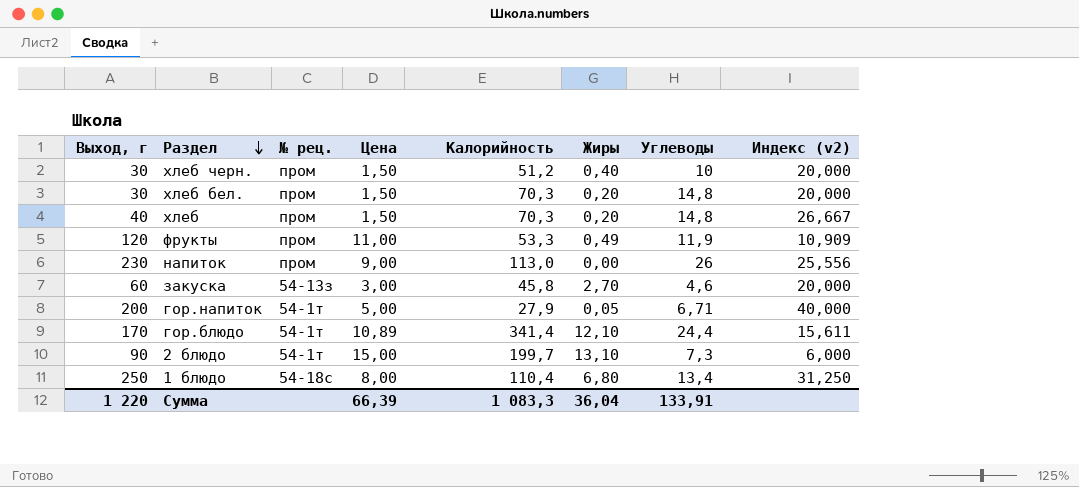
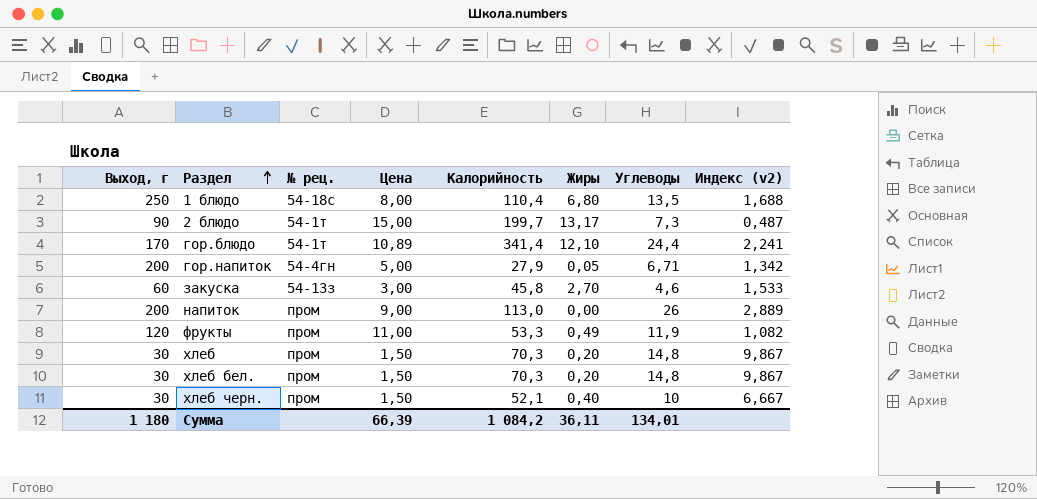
row order: Раздел descending -> Раздел ascending
column Индекс (v2) | formula: [Выход, г] / [Цена] -> [Углеводы] / [Цена]
1 блюдо | Углеводы: 13,4 -> 13,5
2 блюдо | Жиры: 13,10 -> 13,17
гор.напиток | № рец.: 54-1т -> 54-4гн
напиток | Выход, г: 230 -> 200
хлеб | Выход, г: 40 -> 30
хлеб черн. | Калорийность: 51,2 -> 52,1
Сумма | Выход, г: 1 220 -> 1 180
Сумма | Калорийность: 1 083,3 -> 1 084,2
Сумма | Жиры: 36,04 -> 36,11
Сумма | Углеводы: 133,91 -> 134,01

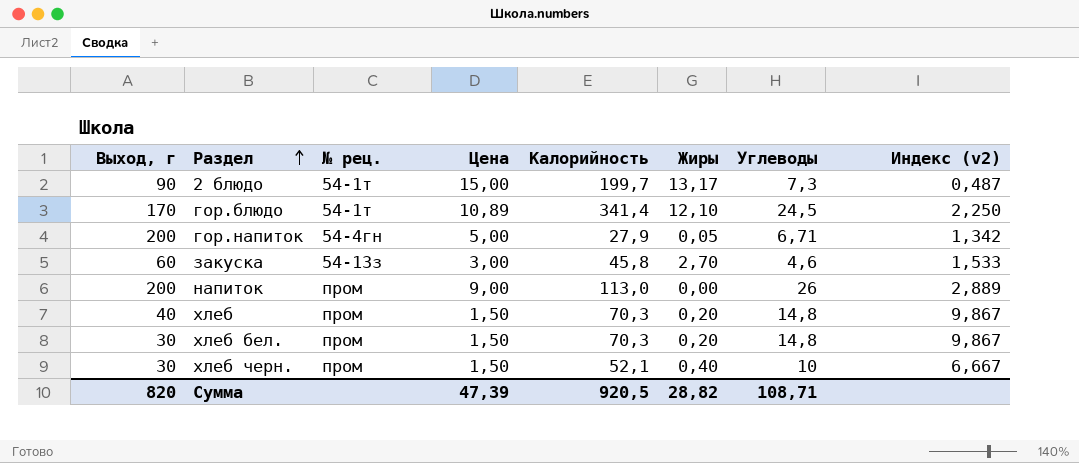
row 1 блюдо: 250 | 54-18с | 8,00 | 110,4 | 6,80 | 13,5 | 1,688 -> none
row фрукты: 120 | пром | 11,00 | 53,3 | 0,49 | 11,9 | 1,082 -> none
гор.блюдо | Углеводы: 24,4 -> 24,5
гор.блюдо | Индекс (v2): 2,241 -> 2,250
хлеб | Выход, г: 30 -> 40
Сумма | Выход, г: 1 180 -> 820
Сумма | Цена: 66,39 -> 47,39
Сумма | Калорийность: 1 084,2 -> 920,5
Сумма | Жиры: 36,11 -> 28,82
Сумма | Углеводы: 134,01 -> 108,71

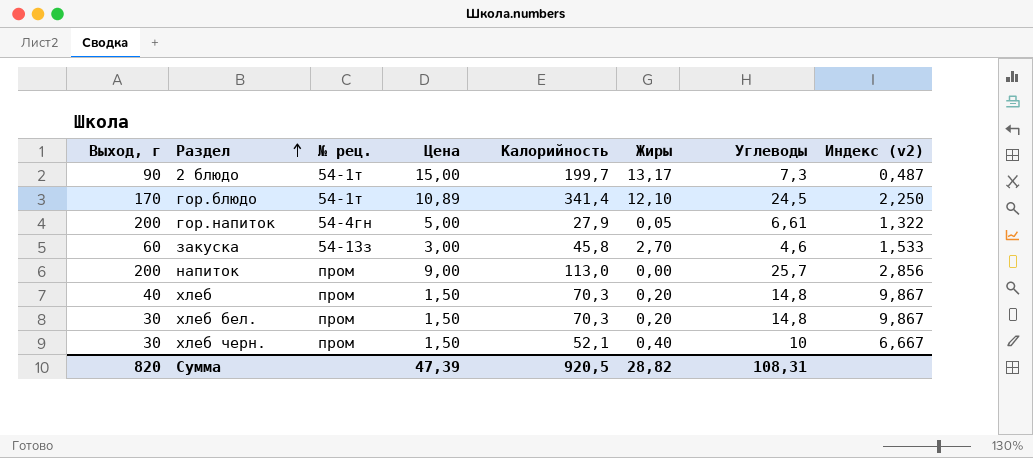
гор.напиток | Углеводы: 6,71 -> 6,61
гор.напиток | Индекс (v2): 1,342 -> 1,322
напиток | Углеводы: 26 -> 25,7
напиток | Индекс (v2): 2,889 -> 2,856
Сумма | Углеводы: 108,71 -> 108,31

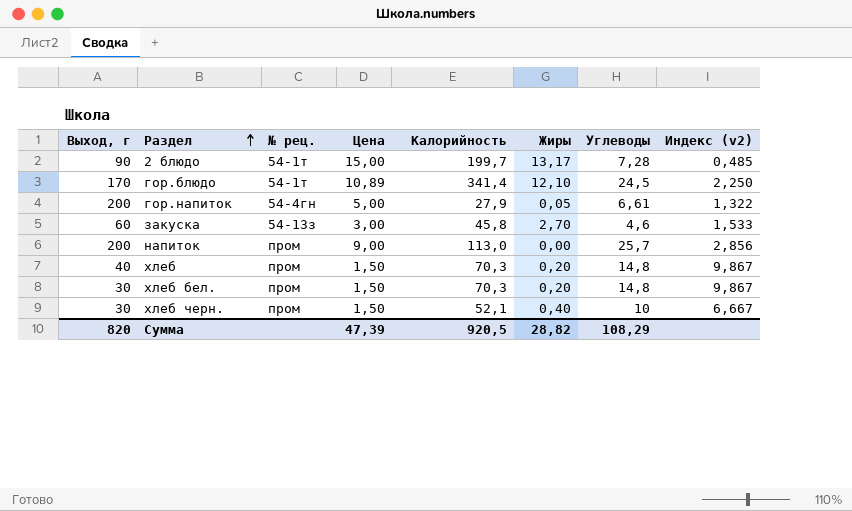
2 блюдо | Углеводы: 7,3 -> 7,28
2 блюдо | Индекс (v2): 0,487 -> 0,485
Сумма | Углеводы: 108,31 -> 108,29

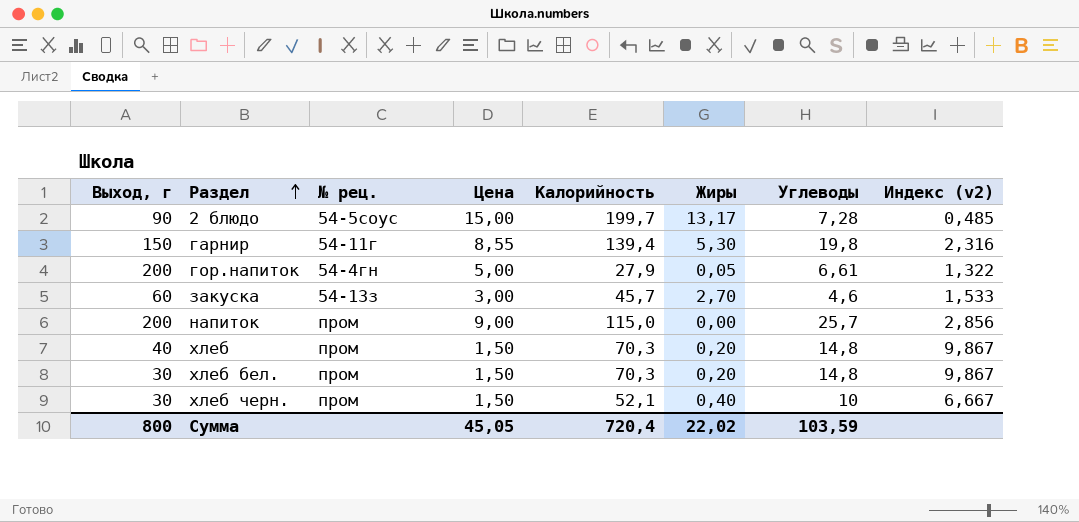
row гор.блюдо: 170 | 54-1т | 10,89 | 341,4 | 12,10 | 24,5 | 2,250 -> none
2 блюдо | № рец.: 54-1т -> 54-5соус
row гарнир: none -> 150 | 54-11г | 8,55 | 139,4 | 5,30 | 19,8 | 2,316
закуска | Калорийность: 45,8 -> 45,7
напиток | Калорийность: 113,0 -> 115,0
Сумма | Выход, г: 820 -> 800
Сумма | Цена: 47,39 -> 45,05
Сумма | Калорийность: 920,5 -> 720,4
Сумма | Жиры: 28,82 -> 22,02
Сумма | Углеводы: 108,29 -> 103,59

